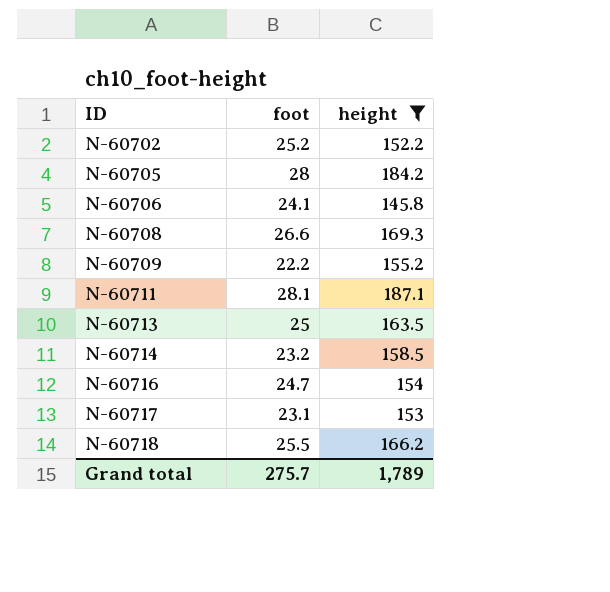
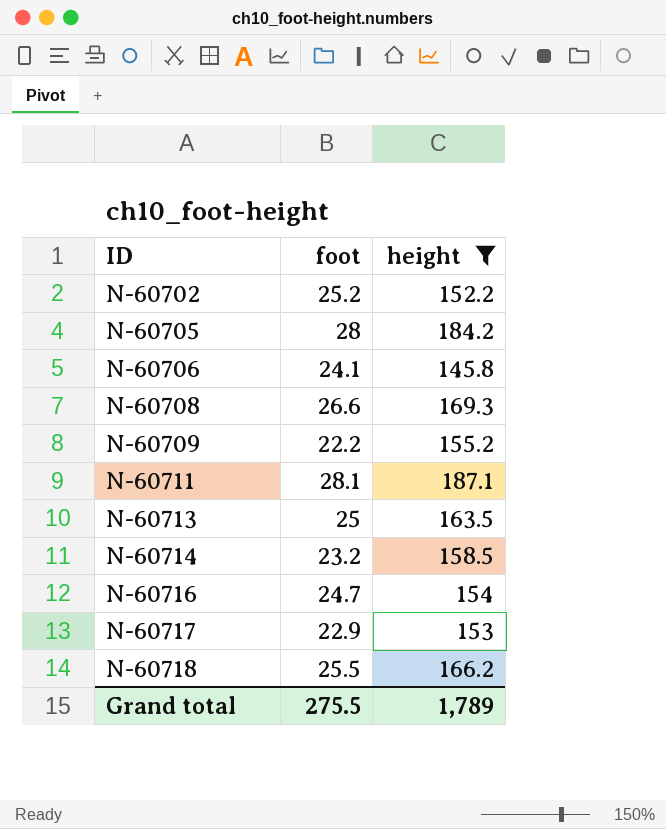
N-60717 | foot: 23.1 -> 22.9
Grand total | foot: 275.7 -> 275.5

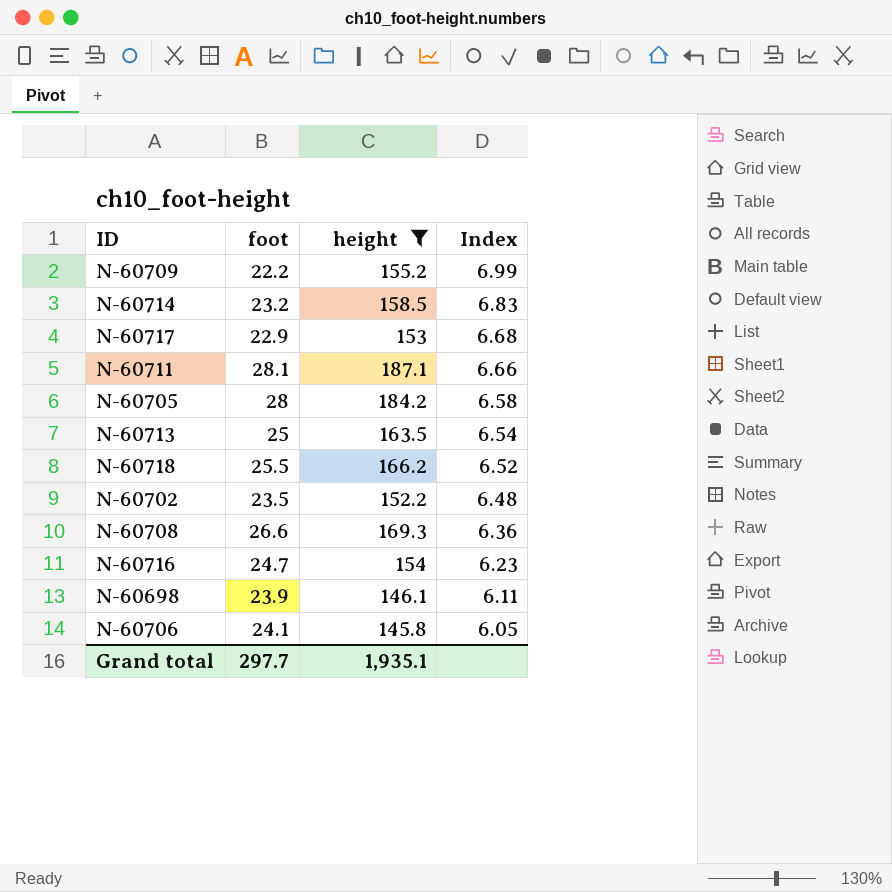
row order: ID ascending -> Index descending
column Index | formula: none -> [height] / [foot]
N-60702 | foot: 25.2 -> 23.5
row N-60698: none -> 23.9 | 146.1 | 6.11
Grand total | foot: 275.5 -> 297.7
Grand total | height: 1,789 -> 1,935.1

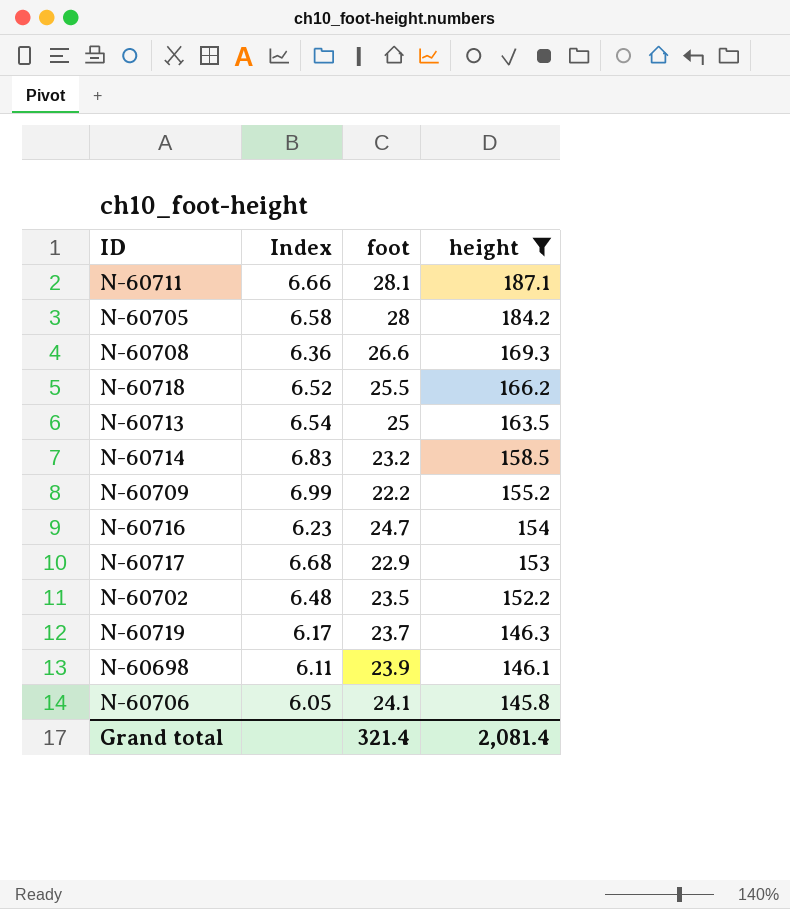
row order: Index descending -> height descending
column Index | position: 4 -> 2
row N-60719: none -> 6.17 | 23.7 | 146.3
Grand total | foot: 297.7 -> 321.4
Grand total | height: 1,935.1 -> 2,081.4

